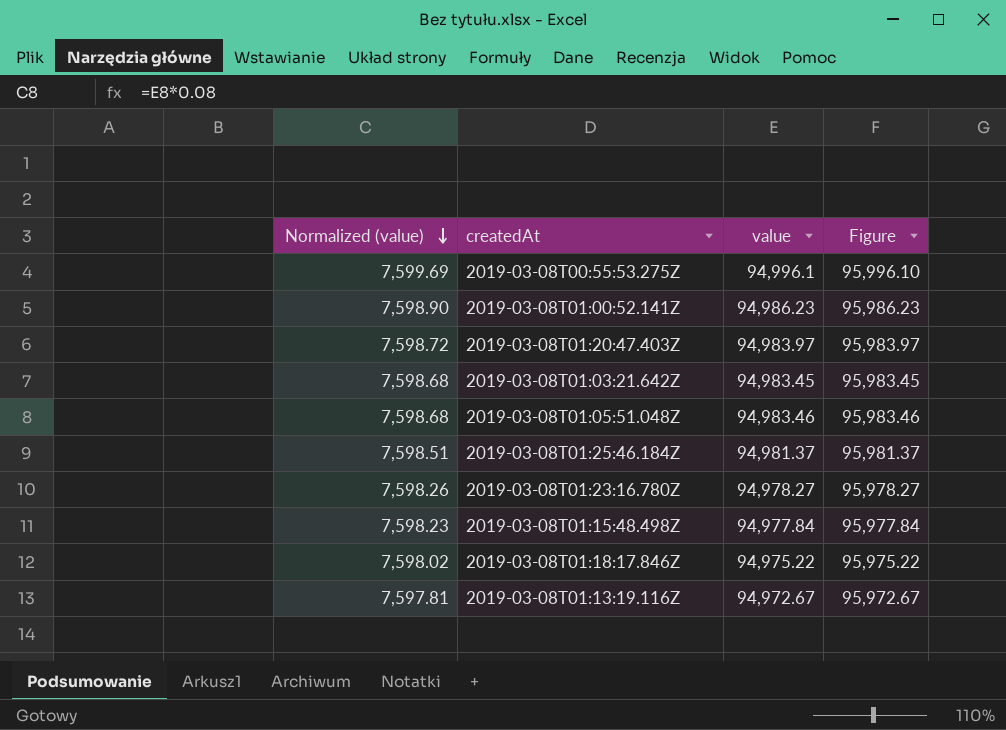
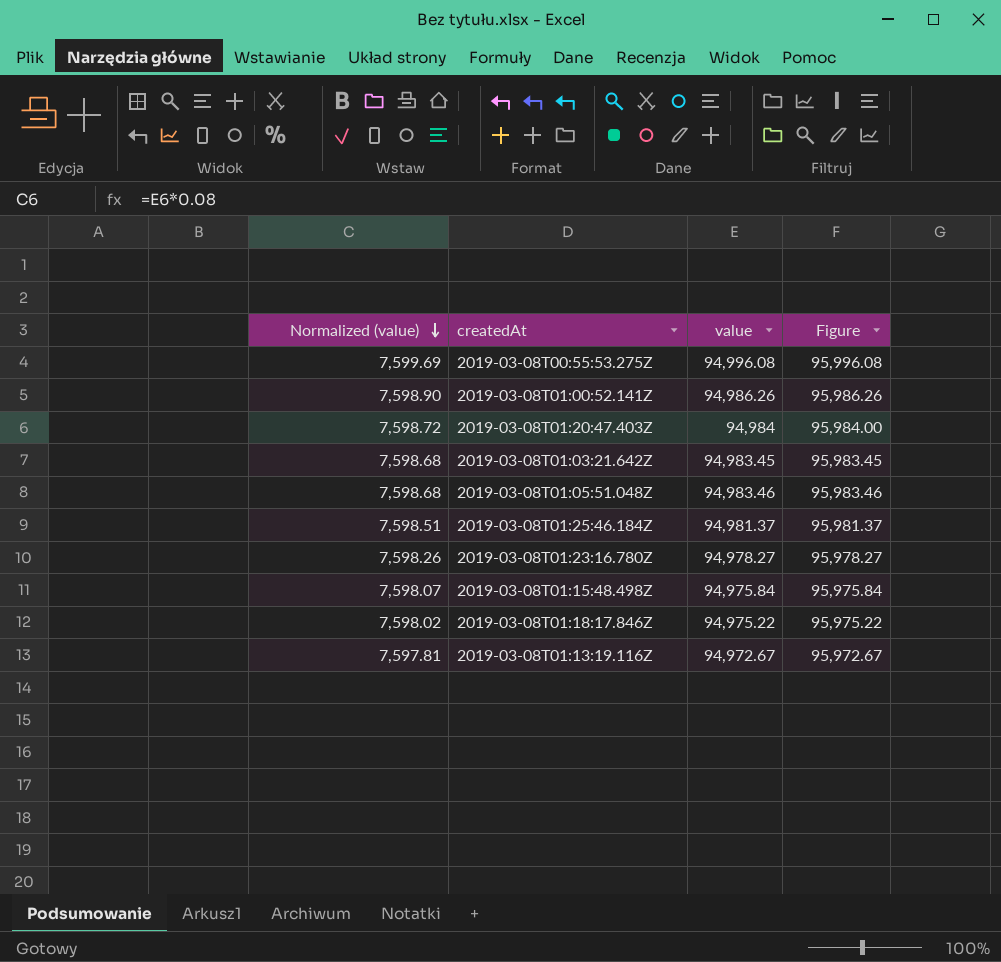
2019-03-08T00:55:53.275Z | value: 94,996.1 -> 94,996.08
2019-03-08T00:55:53.275Z | Figure: 95,996.10 -> 95,996.08
2019-03-08T01:00:52.141Z | value: 94,986.23 -> 94,986.26
2019-03-08T01:00:52.141Z | Figure: 95,986.23 -> 95,986.26
2019-03-08T01:20:47.403Z | value: 94,983.97 -> 94,984
2019-03-08T01:20:47.403Z | Figure: 95,983.97 -> 95,984.00
2019-03-08T01:15:48.498Z | Normalized (value): 7,598.23 -> 7,598.07
2019-03-08T01:15:48.498Z | value: 94,977.84 -> 94,975.84
2019-03-08T01:15:48.498Z | Figure: 95,977.84 -> 95,975.84

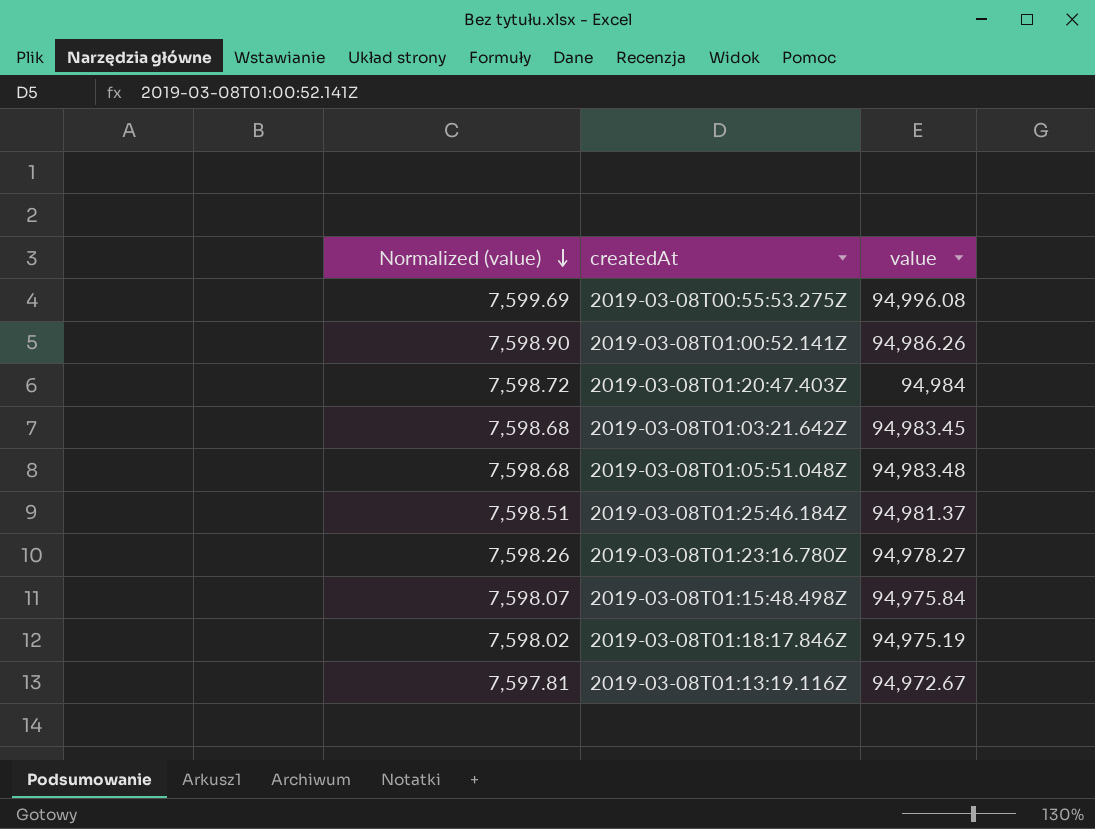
column Figure | formula: [value] + 1000 -> none
2019-03-08T01:05:51.048Z | value: 94,983.46 -> 94,983.48
2019-03-08T01:18:17.846Z | value: 94,975.22 -> 94,975.19

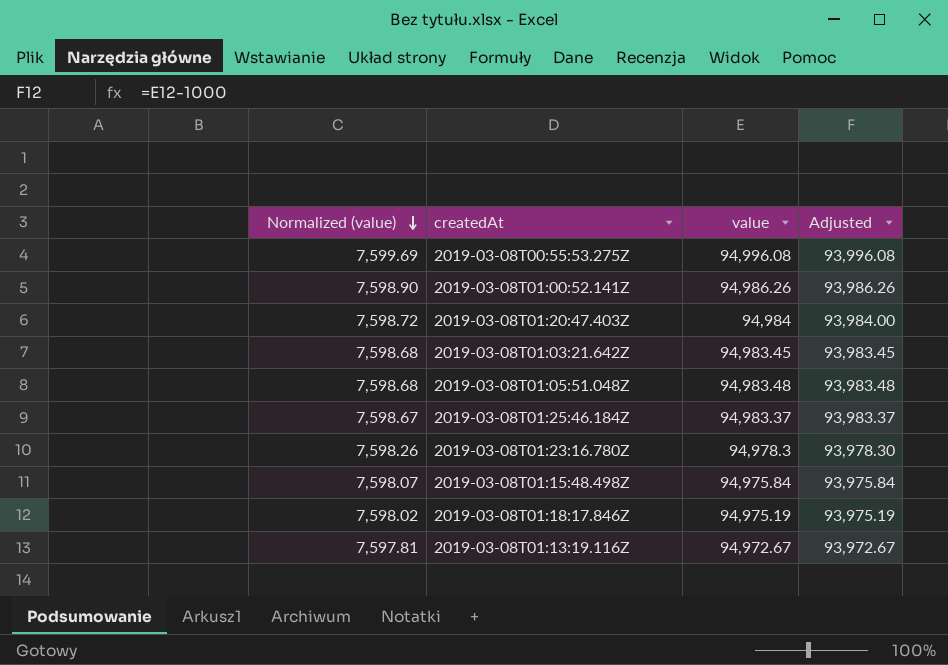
column Adjusted | formula: none -> [value] - 1000
2019-03-08T01:25:46.184Z | Normalized (value): 7,598.51 -> 7,598.67
2019-03-08T01:25:46.184Z | value: 94,981.37 -> 94,983.37
2019-03-08T01:23:16.780Z | value: 94,978.27 -> 94,978.3

